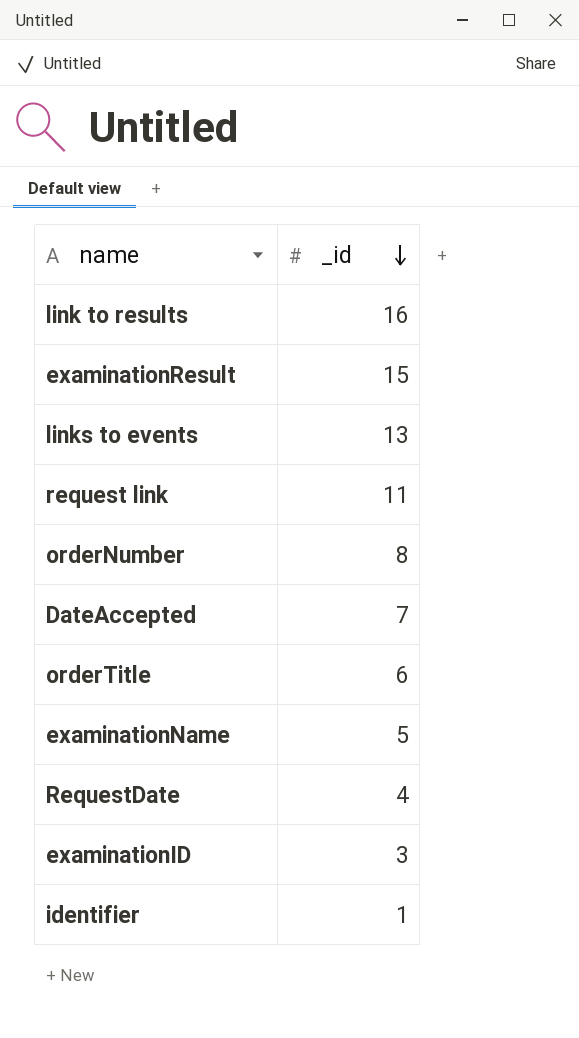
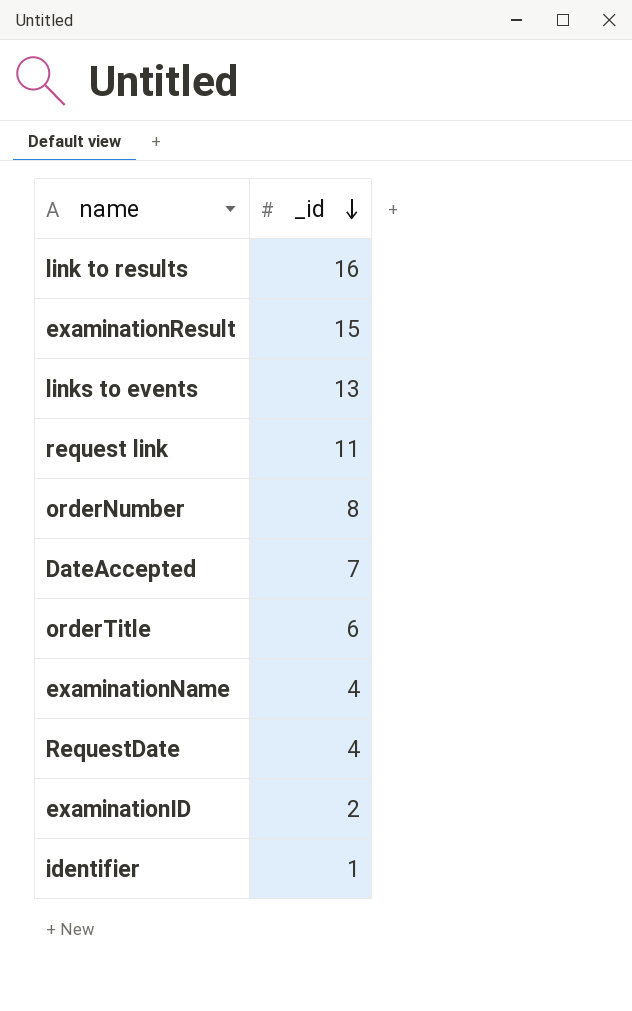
examinationName | _id: 5 -> 4
examinationID | _id: 3 -> 2

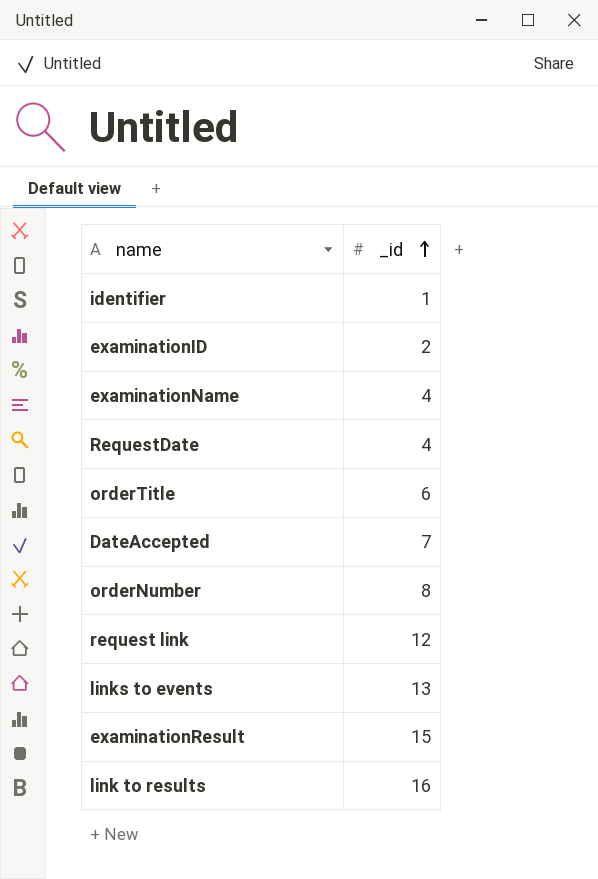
row order: _id descending -> _id ascending
request link | _id: 11 -> 12

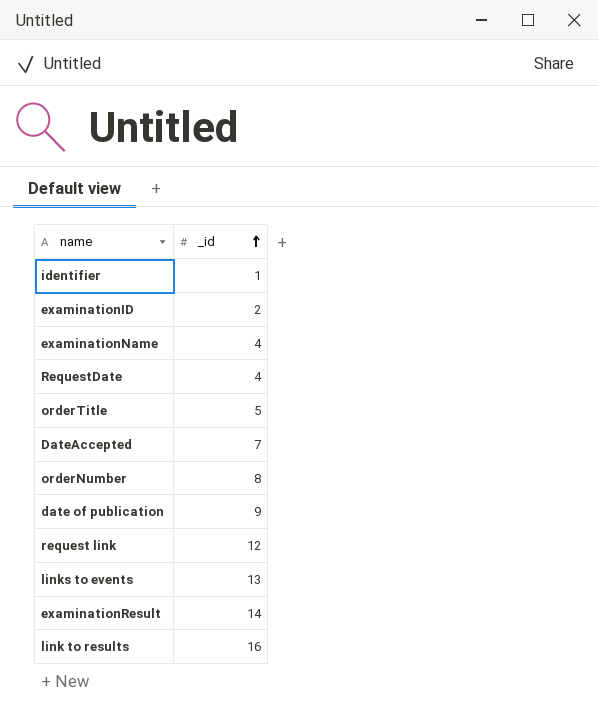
orderTitle | _id: 6 -> 5
row date of publication: none -> 9
examinationResult | _id: 15 -> 14

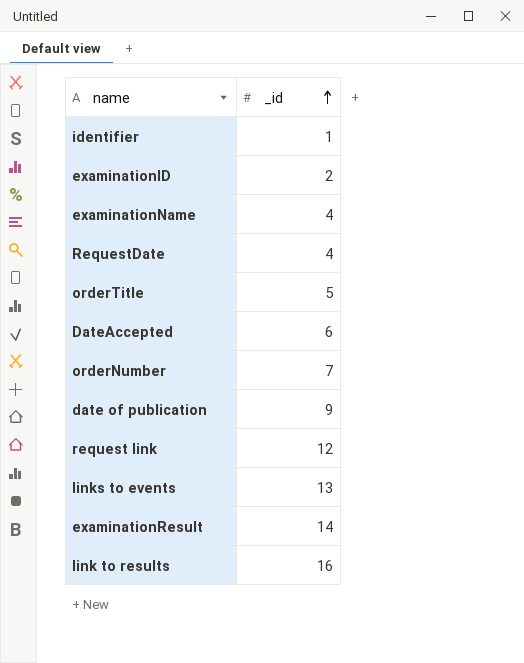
DateAccepted | _id: 7 -> 6
orderNumber | _id: 8 -> 7

